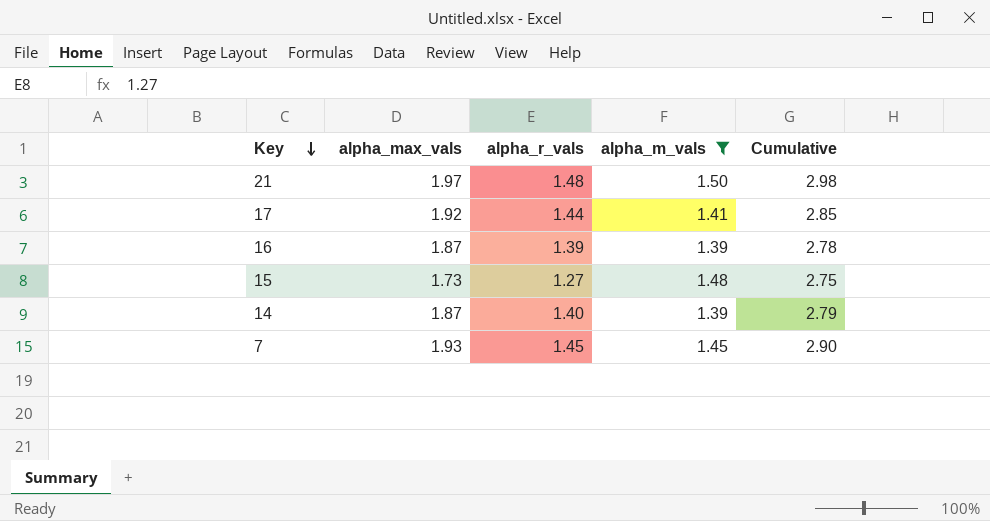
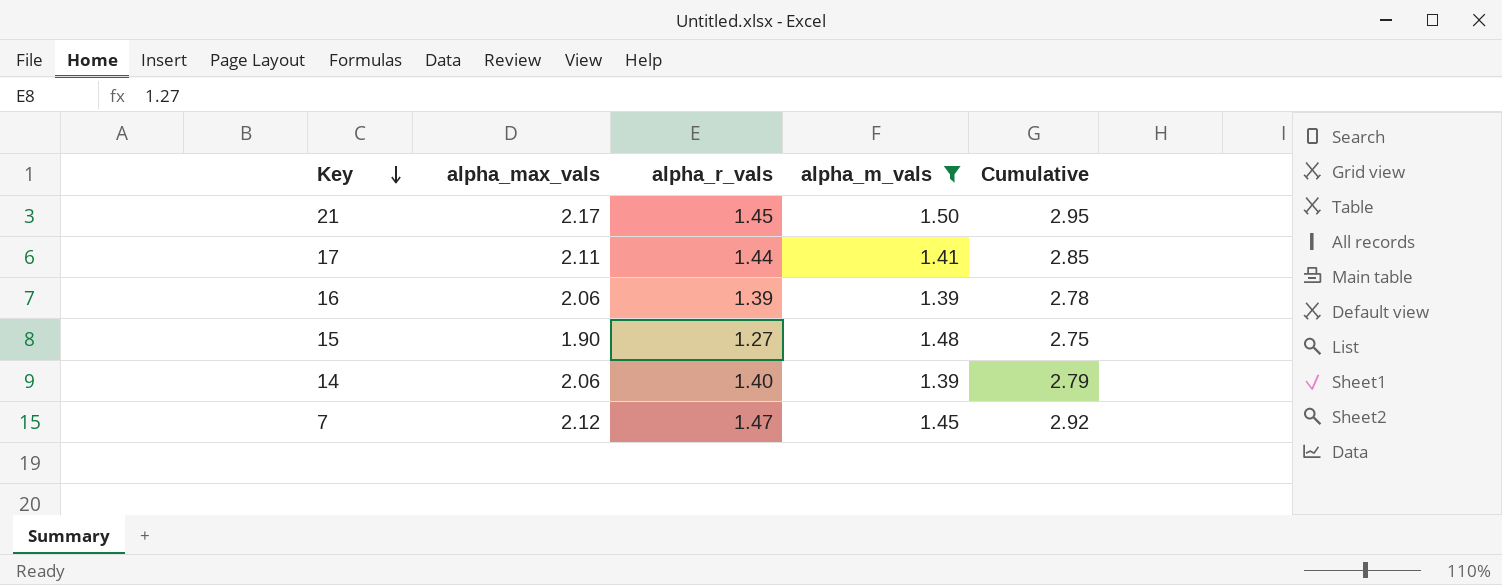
21 | alpha_max_vals: 1.97 -> 2.17
21 | alpha_r_vals: 1.48 -> 1.45
21 | Cumulative: 2.98 -> 2.95
17 | alpha_max_vals: 1.92 -> 2.11
16 | alpha_max_vals: 1.87 -> 2.06
15 | alpha_max_vals: 1.73 -> 1.90
14 | alpha_max_vals: 1.87 -> 2.06
7 | alpha_max_vals: 1.93 -> 2.12
7 | alpha_r_vals: 1.45 -> 1.47
7 | Cumulative: 2.90 -> 2.92

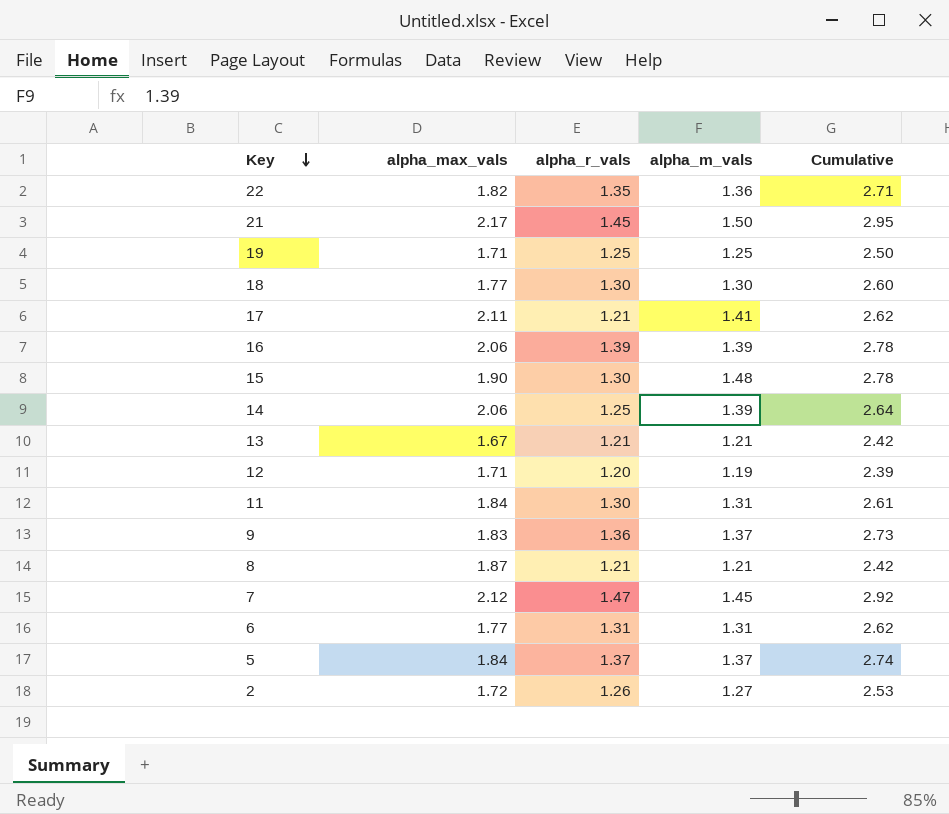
filter: alpha_m_vals >= 1.39 -> none
17 | alpha_r_vals: 1.44 -> 1.21
17 | Cumulative: 2.85 -> 2.62
15 | alpha_r_vals: 1.27 -> 1.30
15 | Cumulative: 2.75 -> 2.78
14 | alpha_r_vals: 1.40 -> 1.25
14 | Cumulative: 2.79 -> 2.64

